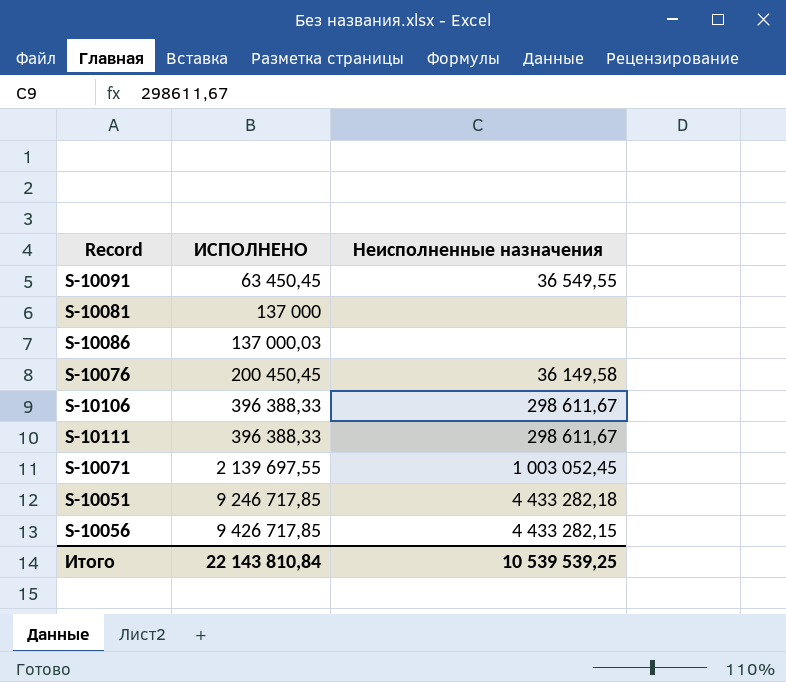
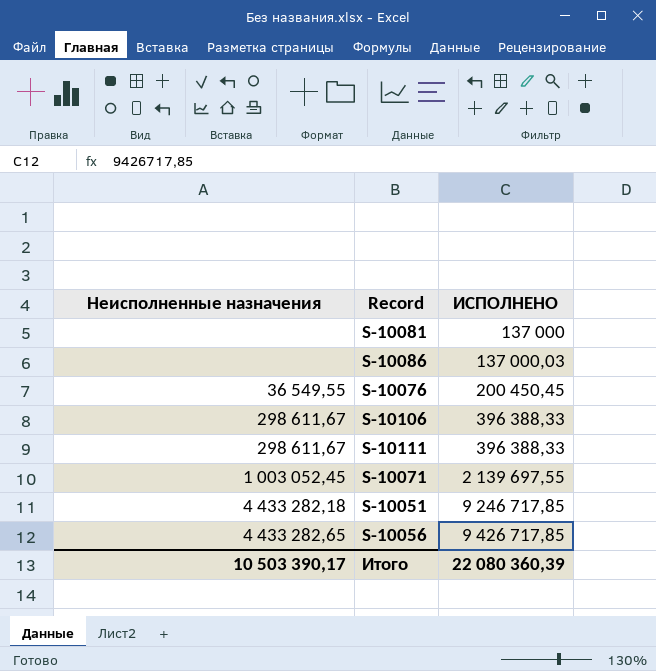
column Неисполненные назначения | position: 3 -> 1
row S-10091: 63 450,45 | 36 549,55 -> none
S-10076 | Неисполненные назначения: 36 149,58 -> 36 549,55
S-10056 | Неисполненные назначения: 4 433 282,15 -> 4 433 282,65
Итого | Неисполненные назначения: 10 539 539,25 -> 10 503 390,17
Итого | ИСПОЛНЕНО: 22 143 810,84 -> 22 080 360,39

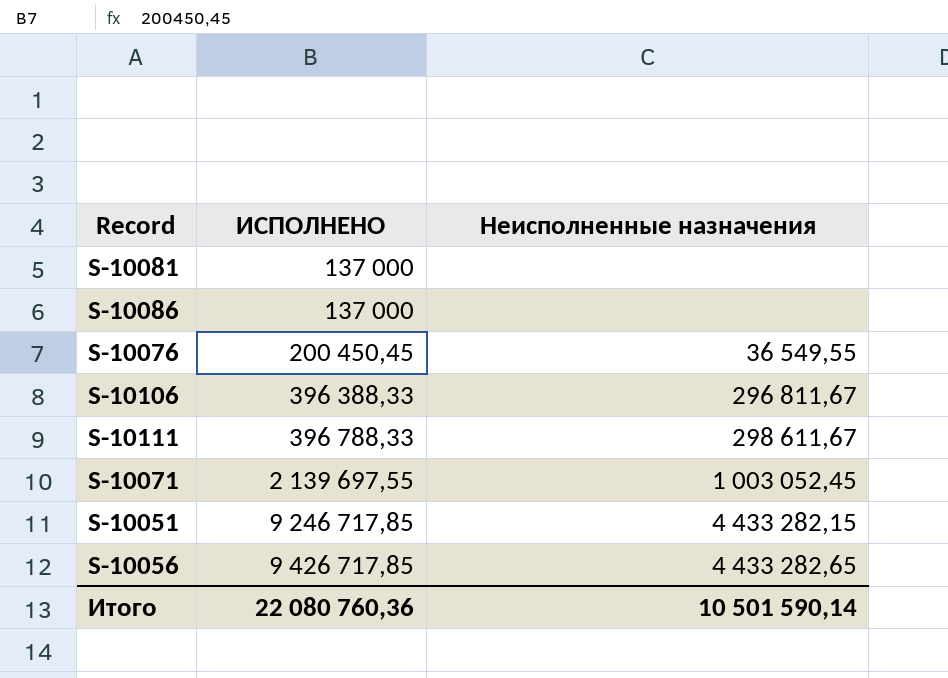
column Неисполненные назначения | position: 1 -> 3
S-10086 | ИСПОЛНЕНО: 137 000,03 -> 137 000
S-10106 | Неисполненные назначения: 298 611,67 -> 296 811,67
S-10111 | ИСПОЛНЕНО: 396 388,33 -> 396 788,33
S-10051 | Неисполненные назначения: 4 433 282,18 -> 4 433 282,15
Итого | ИСПОЛНЕНО: 22 080 360,39 -> 22 080 760,36
Итого | Неисполненные назначения: 10 503 390,17 -> 10 501 590,14

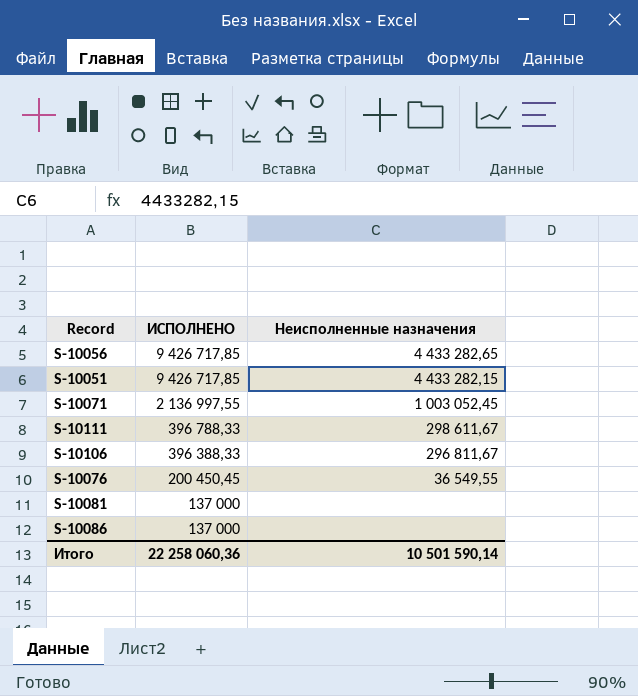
row order: ИСПОЛНЕНО ascending -> ИСПОЛНЕНО descending
S-10051 | ИСПОЛНЕНО: 9 246 717,85 -> 9 426 717,85
S-10071 | ИСПОЛНЕНО: 2 139 697,55 -> 2 136 997,55
Итого | ИСПОЛНЕНО: 22 080 760,36 -> 22 258 060,36

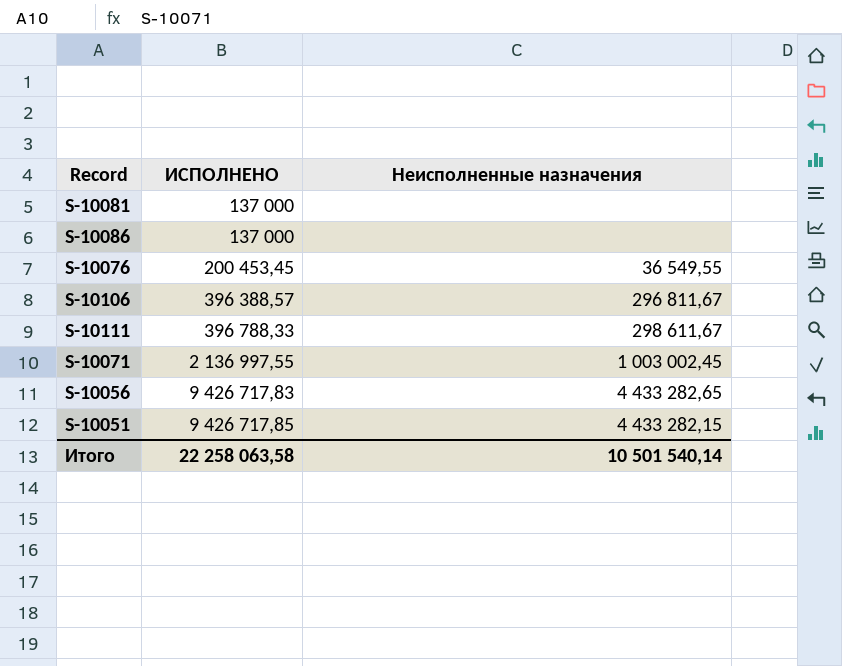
row order: ИСПОЛНЕНО descending -> ИСПОЛНЕНО ascending
S-10076 | ИСПОЛНЕНО: 200 450,45 -> 200 453,45
S-10106 | ИСПОЛНЕНО: 396 388,33 -> 396 388,57
S-10071 | Неисполненные назначения: 1 003 052,45 -> 1 003 002,45
S-10056 | ИСПОЛНЕНО: 9 426 717,85 -> 9 426 717,83
Итого | ИСПОЛНЕНО: 22 258 060,36 -> 22 258 063,58
Итого | Неисполненные назначения: 10 501 590,14 -> 10 501 540,14

